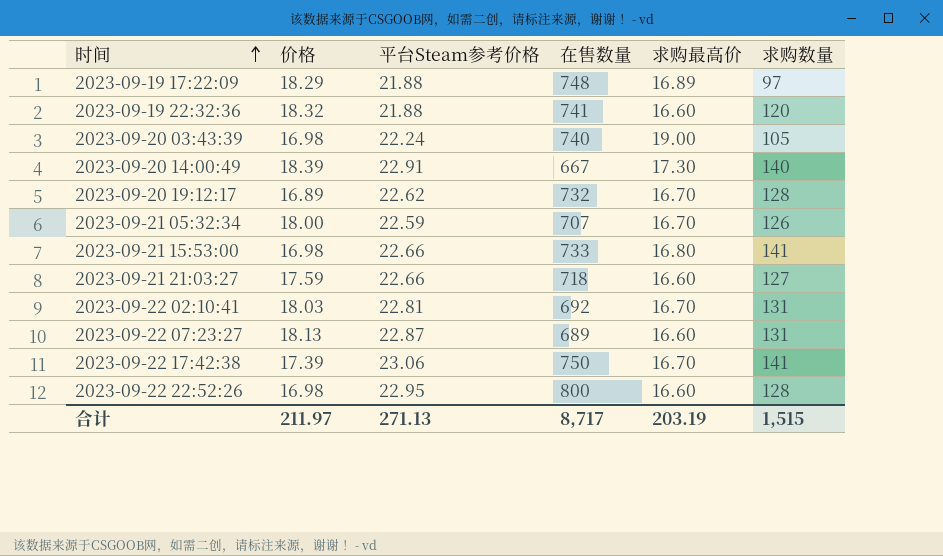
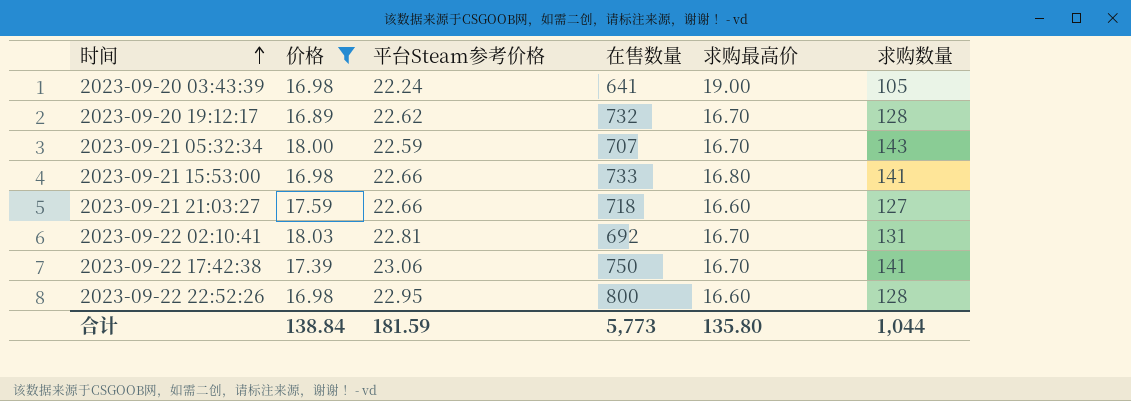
filter: none -> 价格 <= 18.03
2023-09-20 03:43:39 | 在售数量: 740 -> 641
2023-09-21 05:32:34 | 求购数量: 126 -> 143
合计 | 价格: 211.97 -> 138.84
合计 | 平台Steam参考价格: 271.13 -> 181.59
合计 | 在售数量: 8,717 -> 5,773
合计 | 求购最高价: 203.19 -> 135.80
合计 | 求购数量: 1,515 -> 1,044

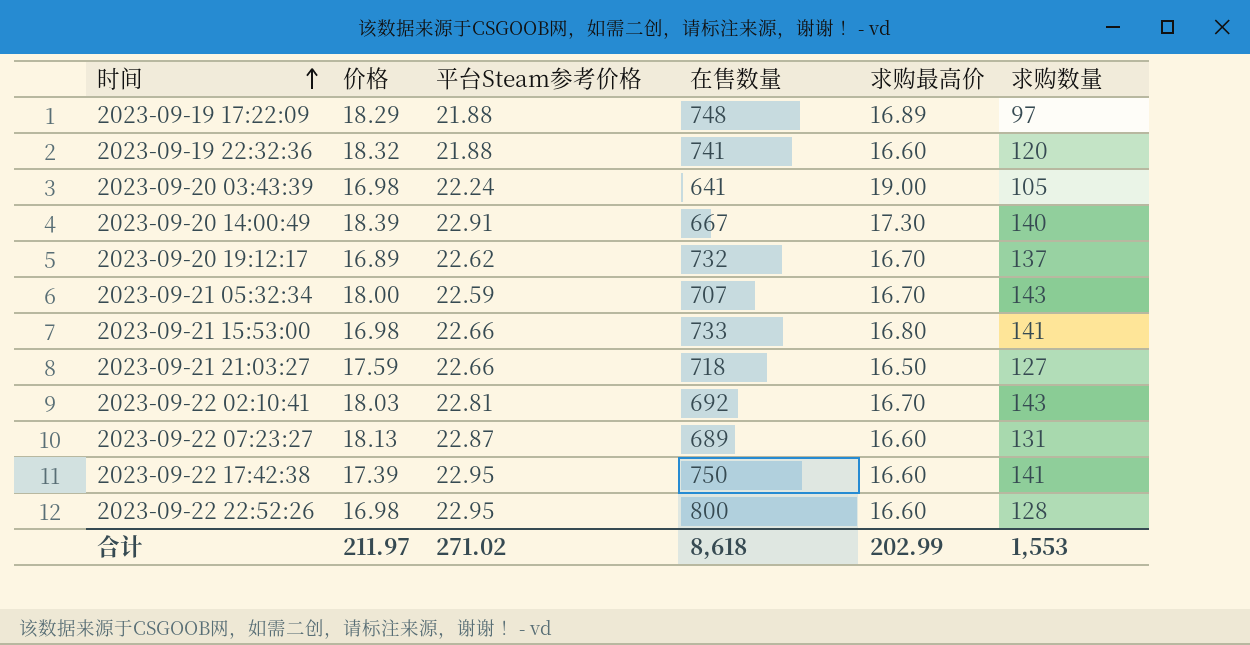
filter: 价格 <= 18.03 -> none
2023-09-20 19:12:17 | 求购数量: 128 -> 137
2023-09-21 21:03:27 | 求购最高价: 16.60 -> 16.50
2023-09-22 02:10:41 | 求购数量: 131 -> 143
2023-09-22 17:42:38 | 平台Steam参考价格: 23.06 -> 22.95
2023-09-22 17:42:38 | 求购最高价: 16.70 -> 16.60
合计 | 价格: 138.84 -> 211.97
合计 | 平台Steam参考价格: 181.59 -> 271.02
合计 | 在售数量: 5,773 -> 8,618
合计 | 求购最高价: 135.80 -> 202.99
合计 | 求购数量: 1,044 -> 1,553

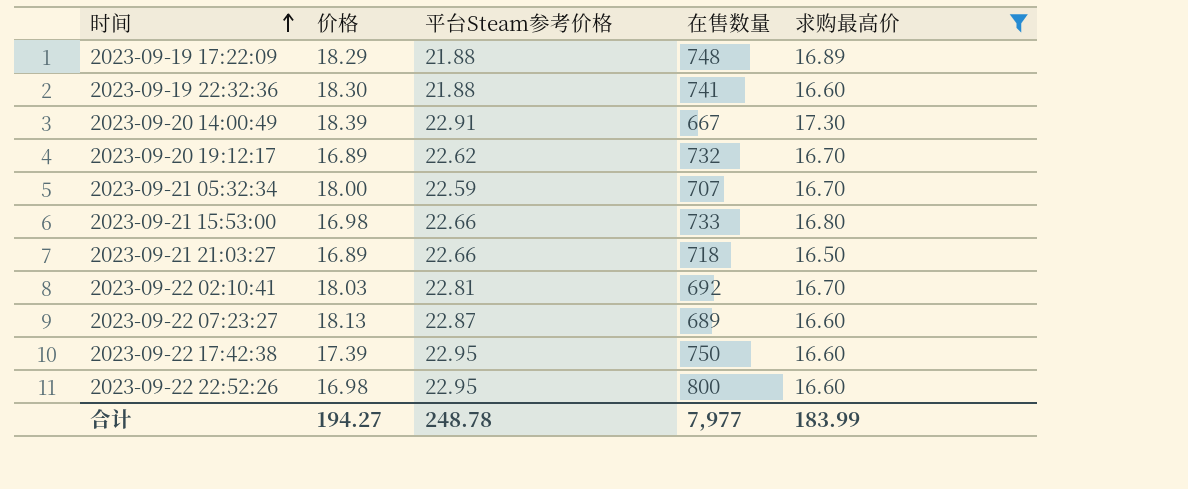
filter: none -> 求购最高价 != 19.00
column 求购数量 | position: 6 -> none
2023-09-19 22:32:36 | 价格: 18.32 -> 18.30
2023-09-21 21:03:27 | 价格: 17.59 -> 16.89
合计 | 价格: 211.97 -> 194.27
合计 | 平台Steam参考价格: 271.02 -> 248.78
合计 | 在售数量: 8,618 -> 7,977
合计 | 求购最高价: 202.99 -> 183.99

